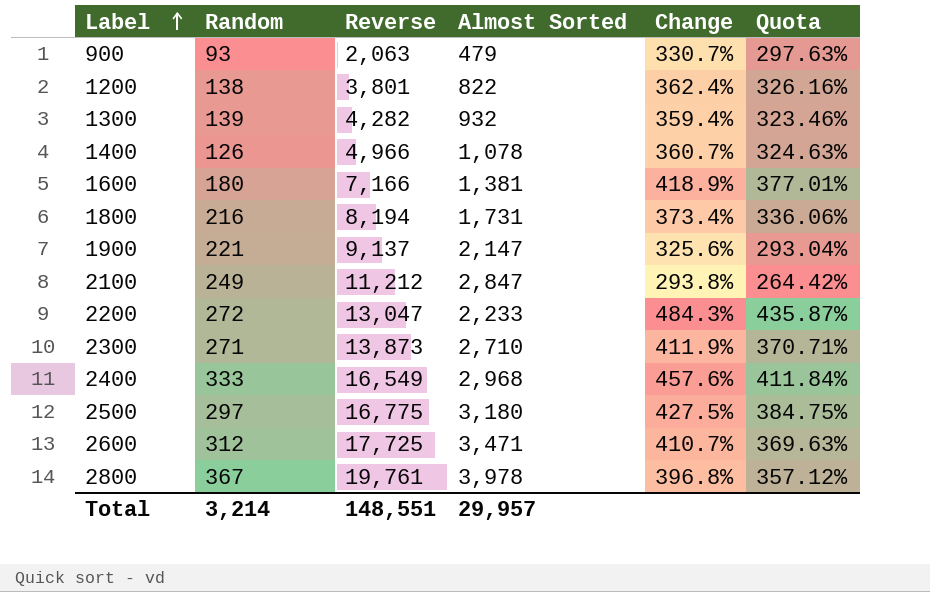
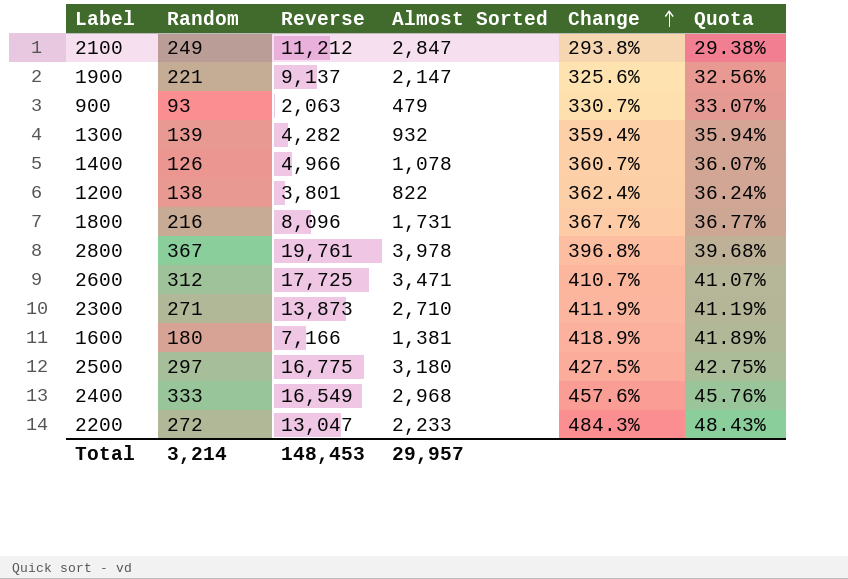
row order: Label ascending -> Change ascending
column Quota | formula: [Change] * 0.9 -> [Change] * 0.1
1800 | Reverse: 8,194 -> 8,096
1800 | Change: 373.4% -> 367.7%
Total | Reverse: 148,551 -> 148,453

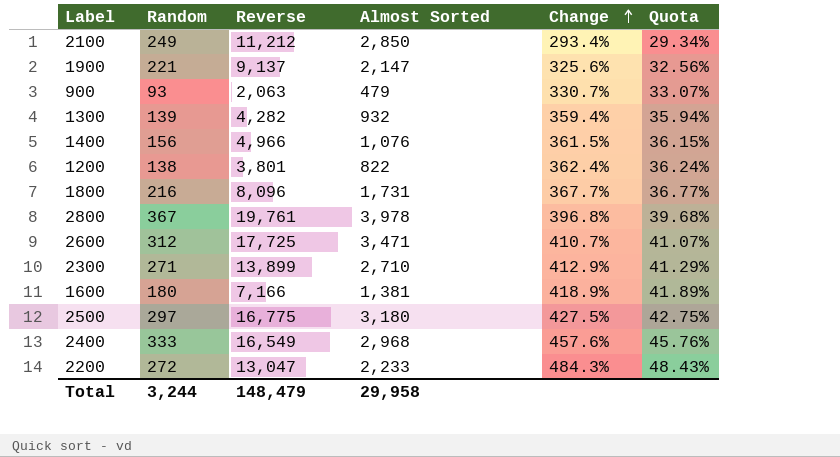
2100 | Almost Sorted: 2,847 -> 2,850
2100 | Change: 293.8% -> 293.4%
2100 | Quota: 29.38% -> 29.34%
1400 | Random: 126 -> 156
1400 | Almost Sorted: 1,078 -> 1,076
1400 | Change: 360.7% -> 361.5%
1400 | Quota: 36.07% -> 36.15%
2300 | Reverse: 13,873 -> 13,899
2300 | Change: 411.9% -> 412.9%
2300 | Quota: 41.19% -> 41.29%
Total | Random: 3,214 -> 3,244
Total | Reverse: 148,453 -> 148,479
Total | Almost Sorted: 29,957 -> 29,958

